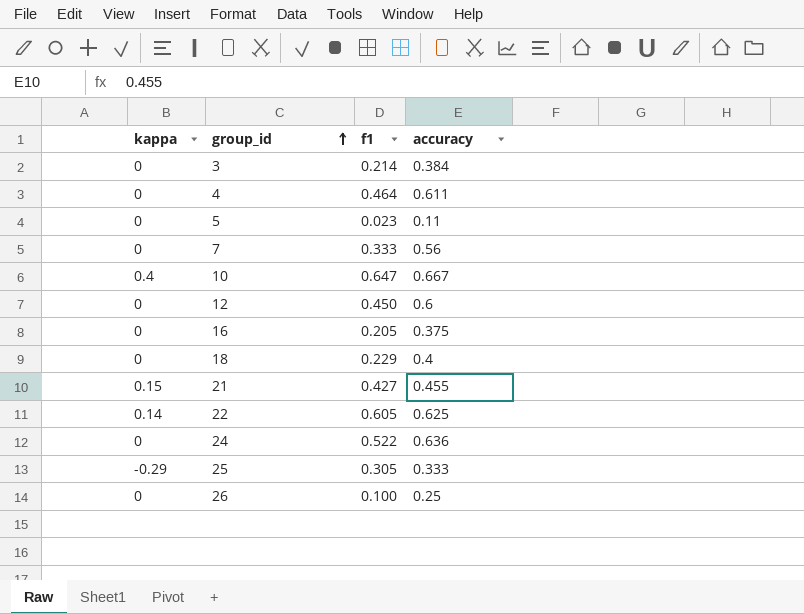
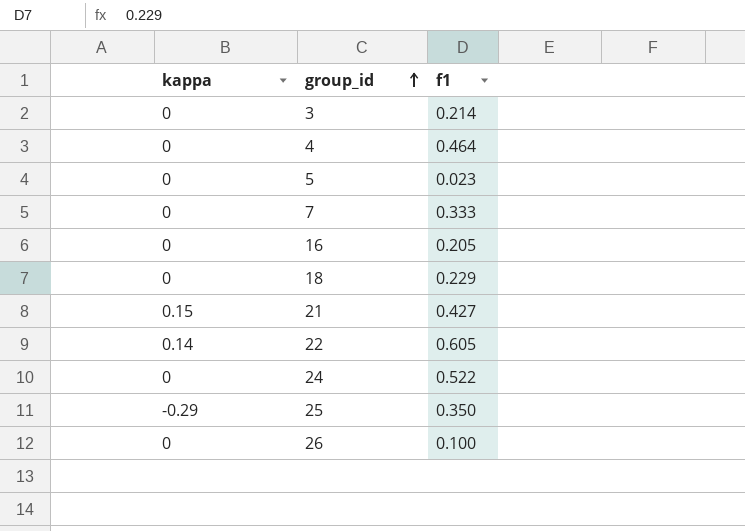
column accuracy | position: 4 -> none
row 10: 0.4 | 0.647 | 0.667 -> none
row 12: 0 | 0.450 | 0.6 -> none
25 | f1: 0.305 -> 0.350

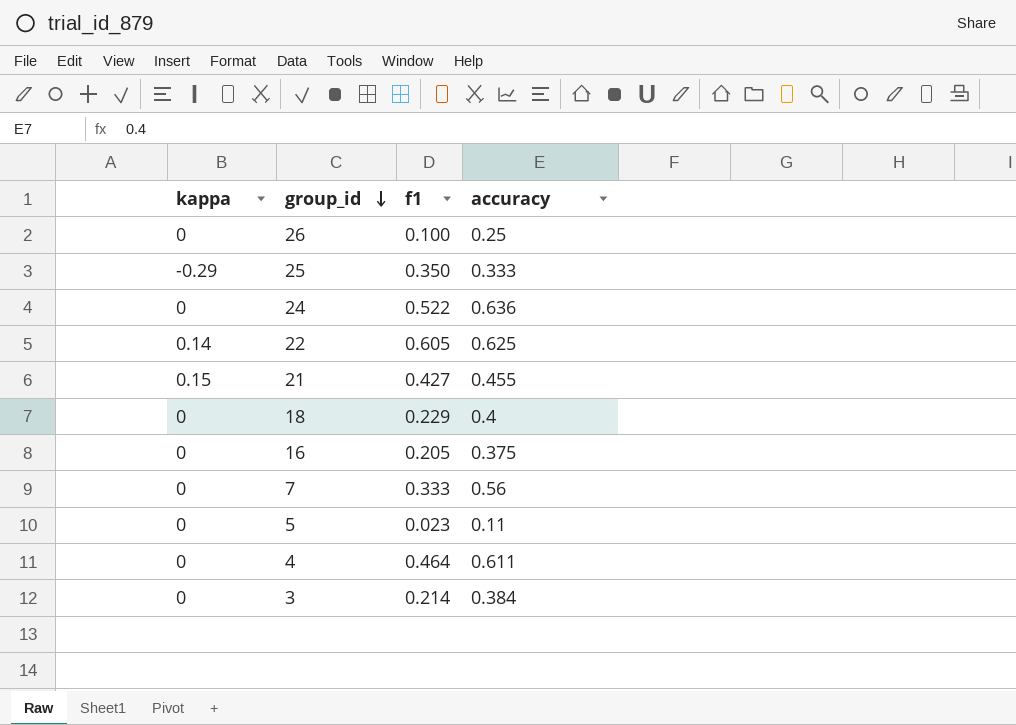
row order: group_id ascending -> group_id descending
column accuracy | position: none -> 4

